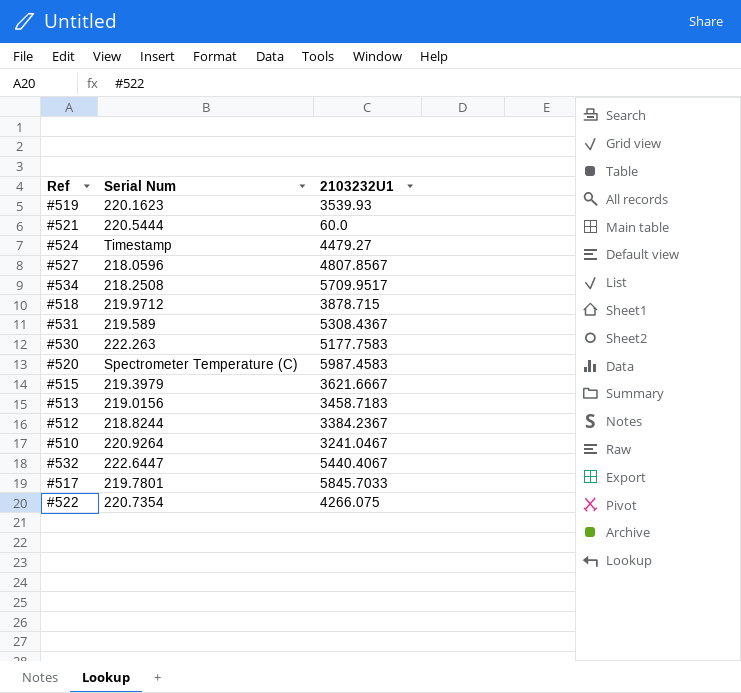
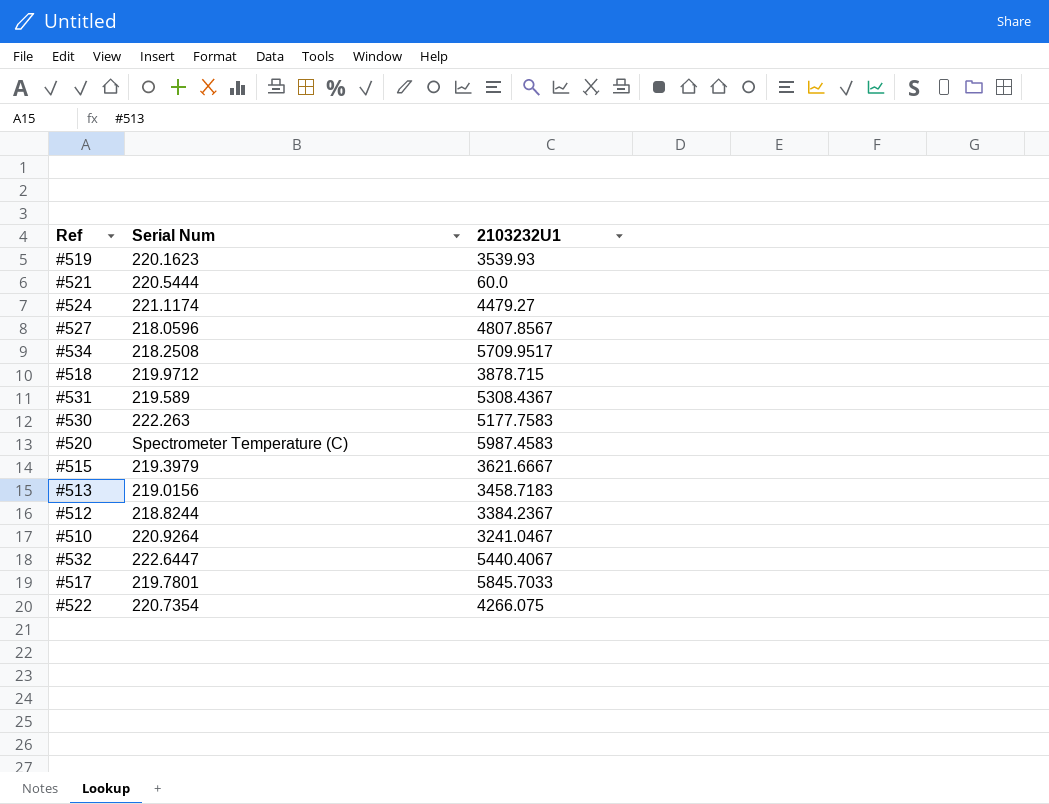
#524 | Serial Num: Timestamp -> 221.1174

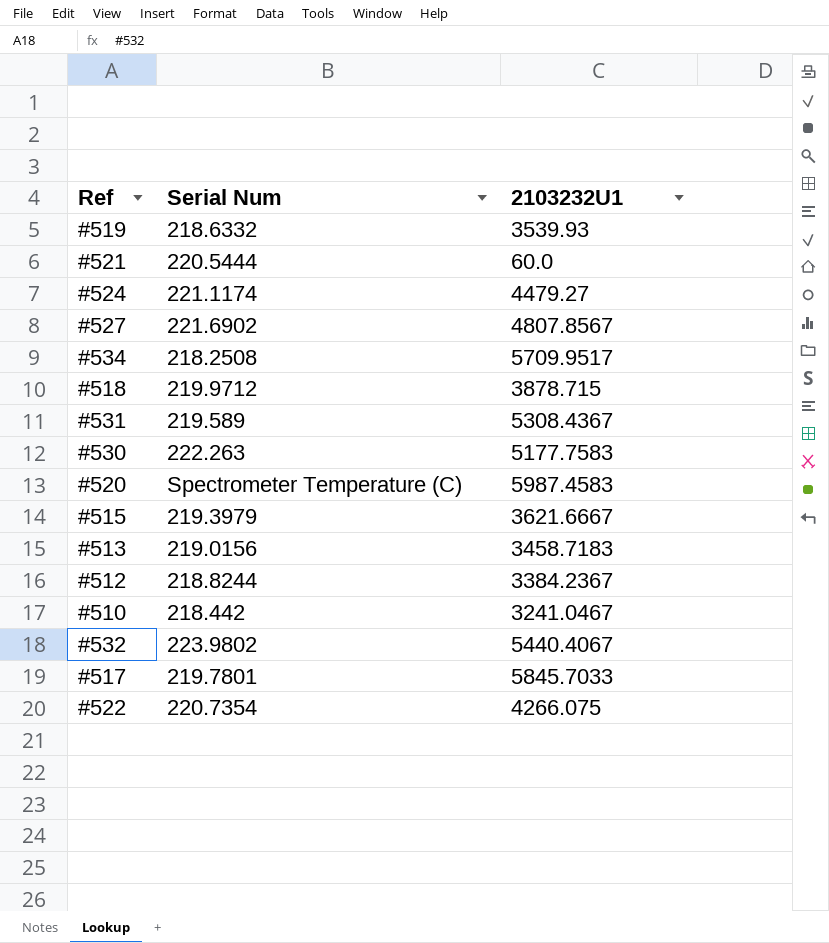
#519 | Serial Num: 220.1623 -> 218.6332
#527 | Serial Num: 218.0596 -> 221.6902
#510 | Serial Num: 220.9264 -> 218.442
#532 | Serial Num: 222.6447 -> 223.9802

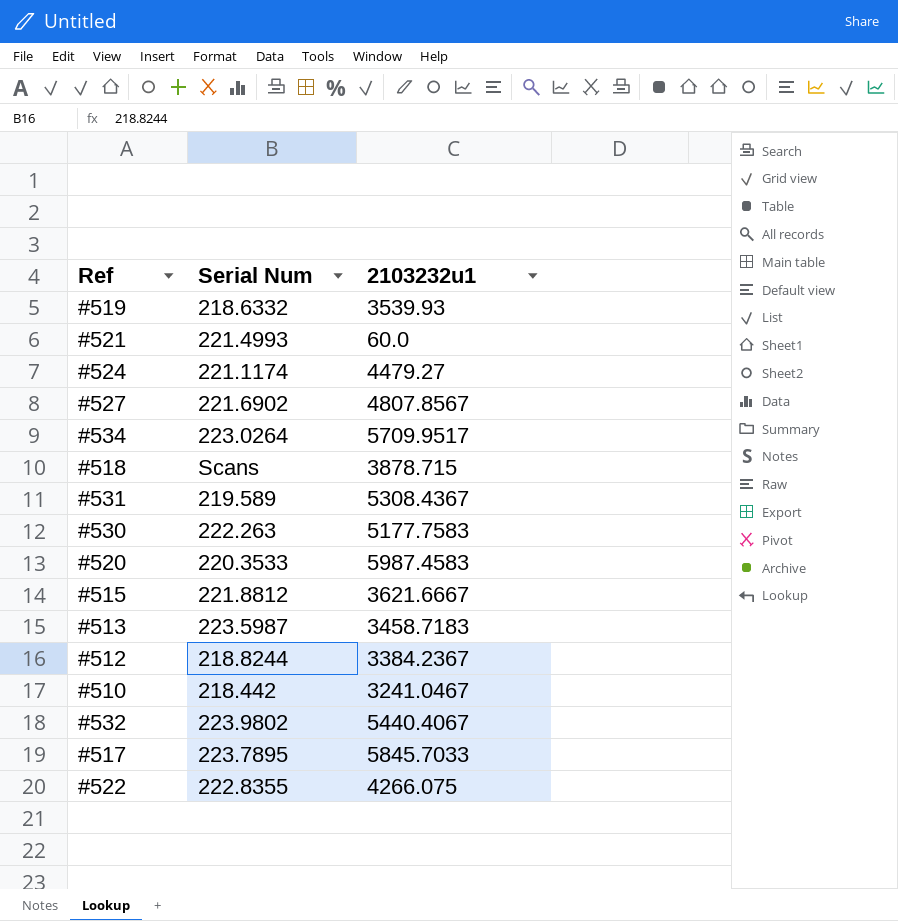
column name: 2103232U1 -> 2103232u1
#521 | Serial Num: 220.5444 -> 221.4993
#534 | Serial Num: 218.2508 -> 223.0264
#518 | Serial Num: 219.9712 -> Scans
#520 | Serial Num: Spectrometer Temperature (C) -> 220.3533
#515 | Serial Num: 219.3979 -> 221.8812
#513 | Serial Num: 219.0156 -> 223.5987
#517 | Serial Num: 219.7801 -> 223.7895
#522 | Serial Num: 220.7354 -> 222.8355

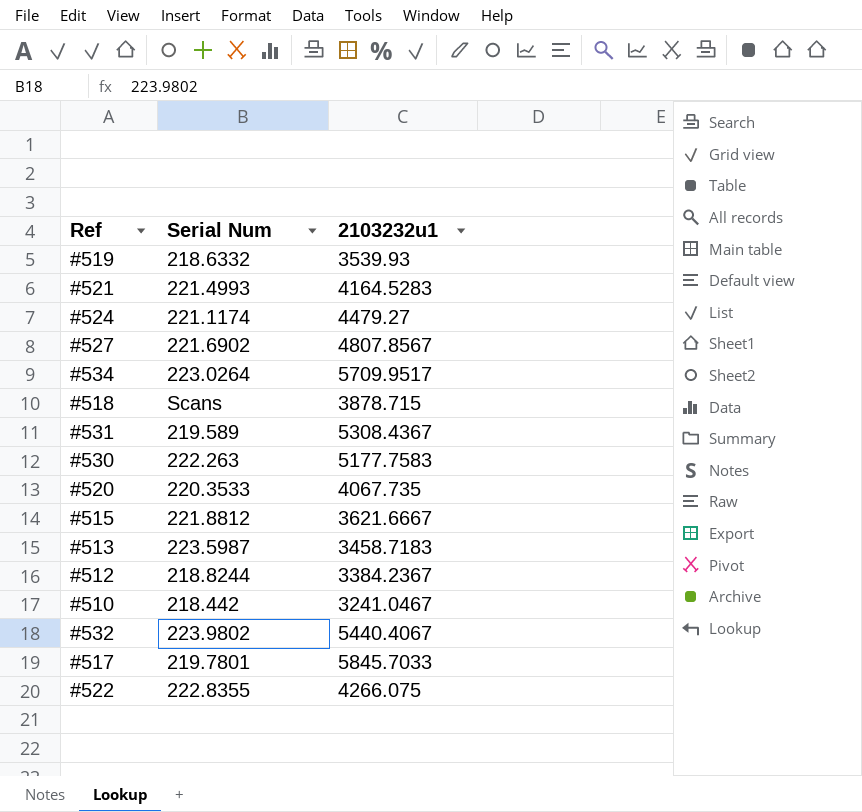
#521 | 2103232u1: 60.0 -> 4164.5283
#520 | 2103232u1: 5987.4583 -> 4067.735
#517 | Serial Num: 223.7895 -> 219.7801

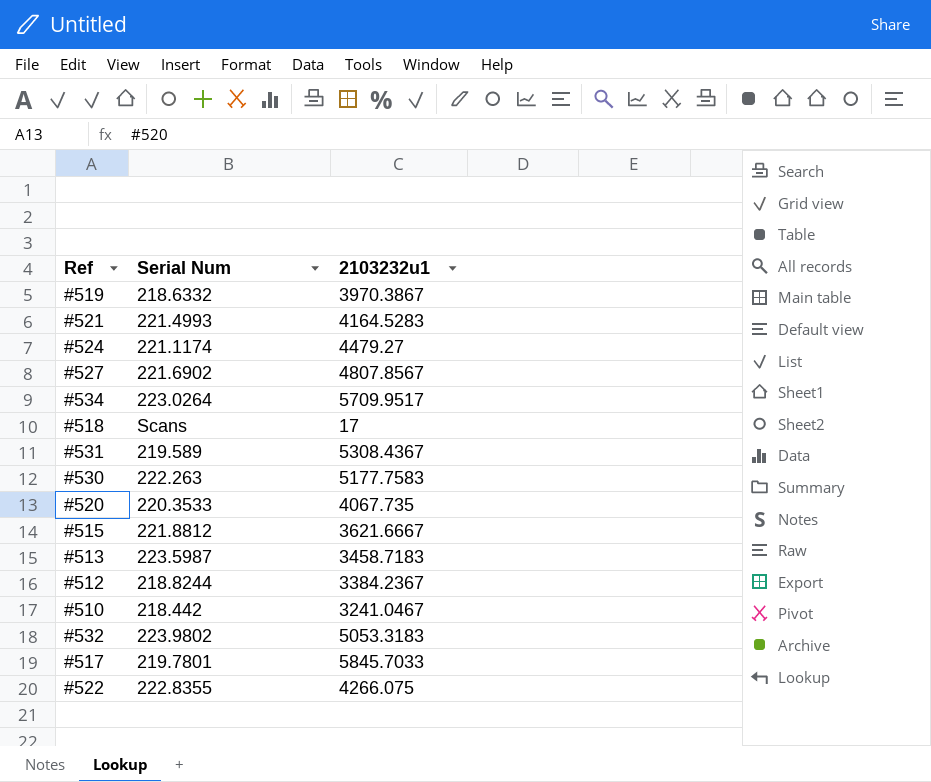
#519 | 2103232u1: 3539.93 -> 3970.3867
#518 | 2103232u1: 3878.715 -> 17
#532 | 2103232u1: 5440.4067 -> 5053.3183

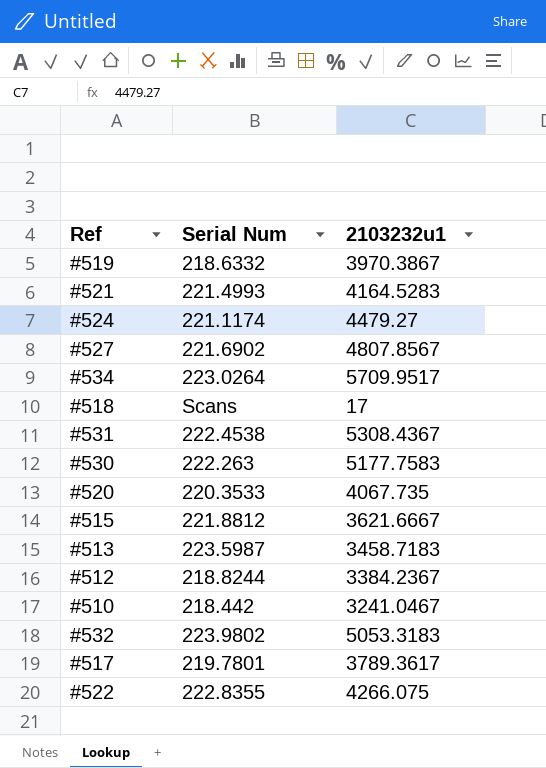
#531 | Serial Num: 219.589 -> 222.4538
#517 | 2103232u1: 5845.7033 -> 3789.3617

